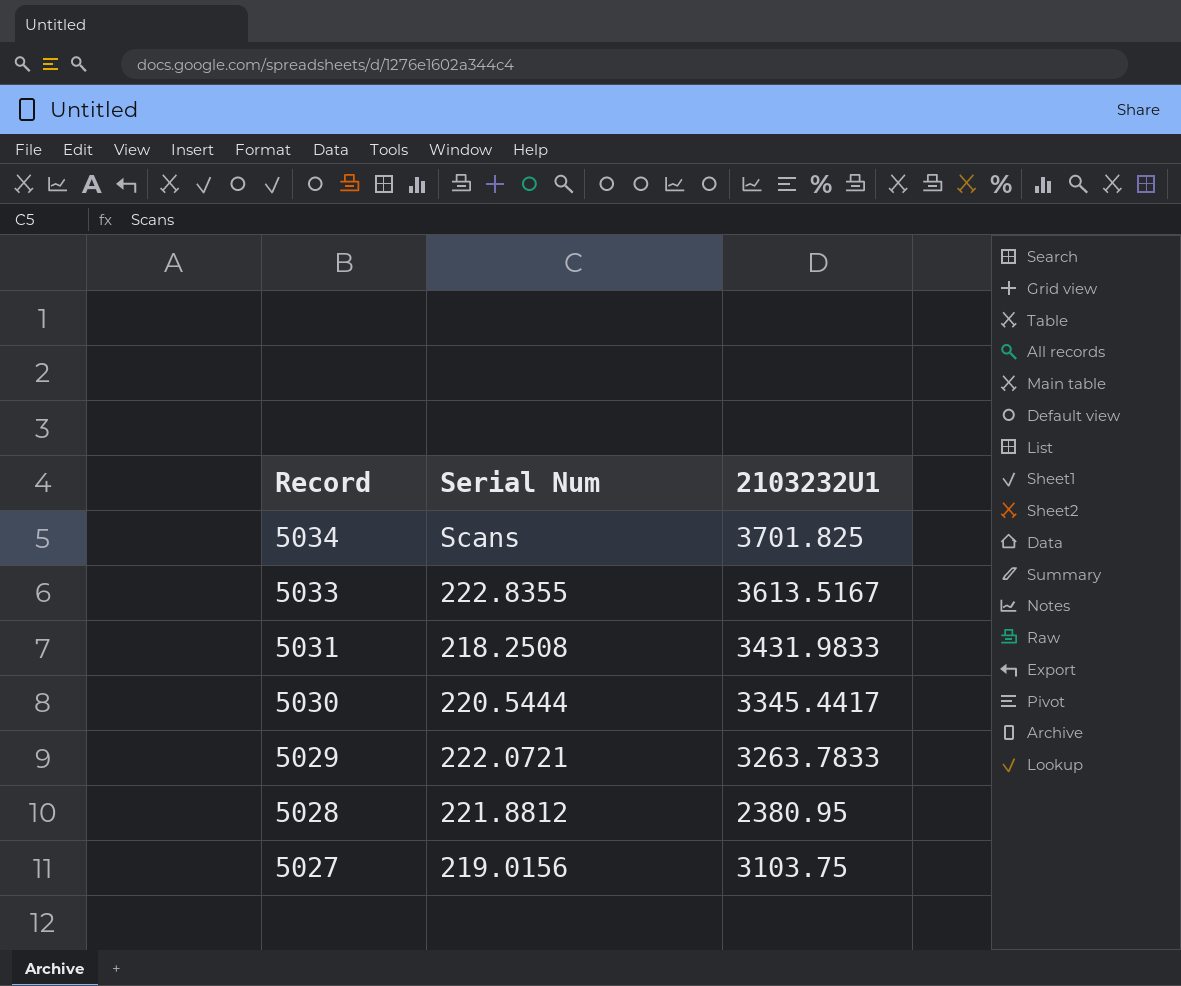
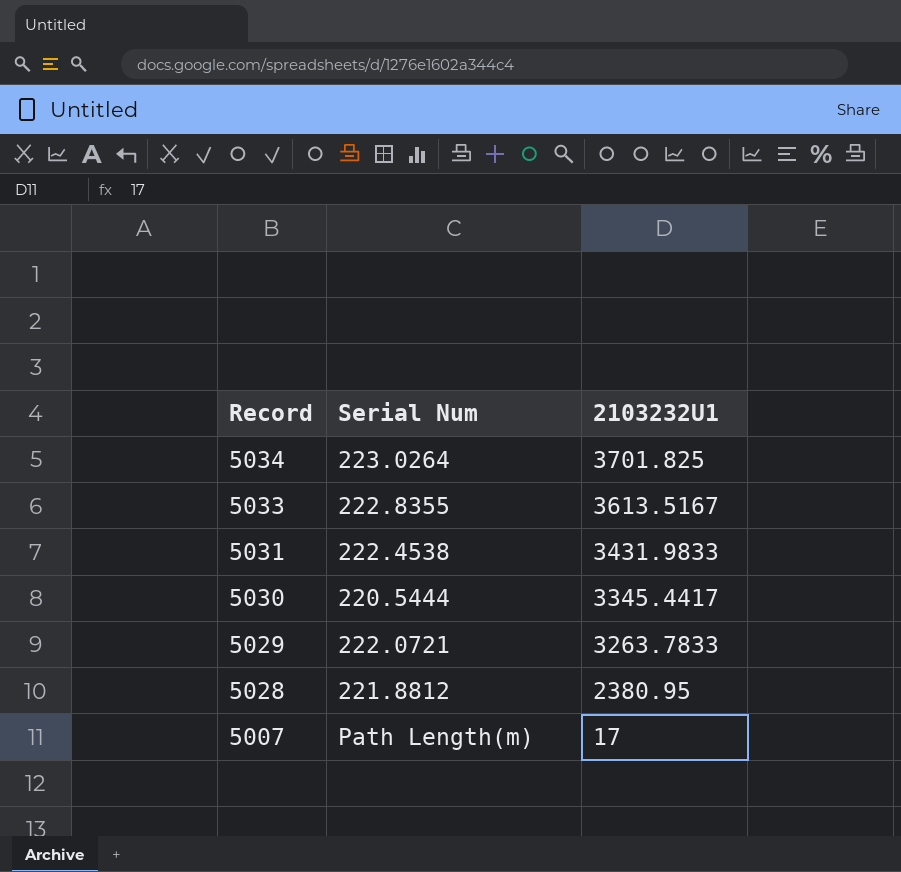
row 5027: 219.0156 | 3103.75 -> none
5034 | Serial Num: Scans -> 223.0264
5031 | Serial Num: 218.2508 -> 222.4538
row 5007: none -> Path Length(m) | 17

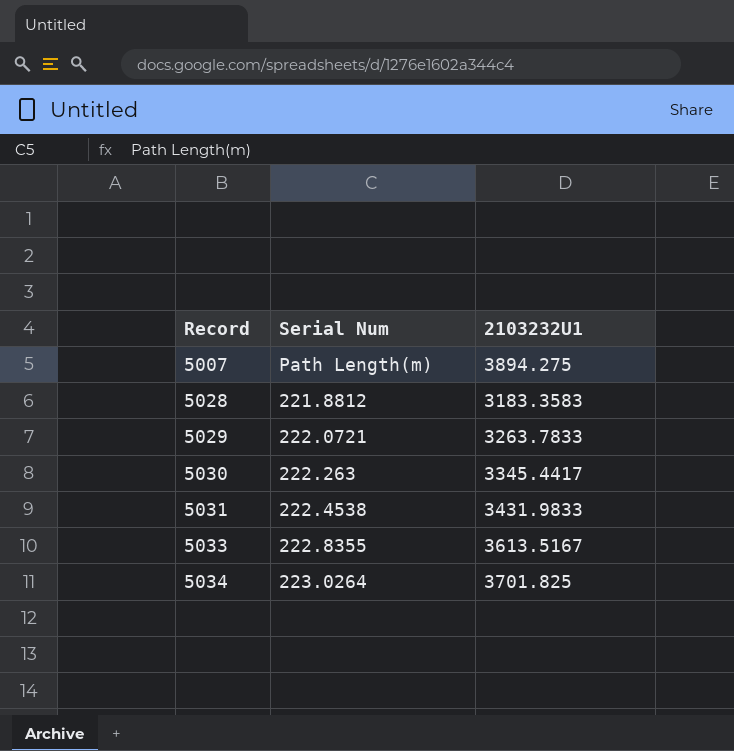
row order: Record descending -> Record ascending
5007 | 2103232U1: 17 -> 3894.275
5028 | 2103232U1: 2380.95 -> 3183.3583
5030 | Serial Num: 220.5444 -> 222.263

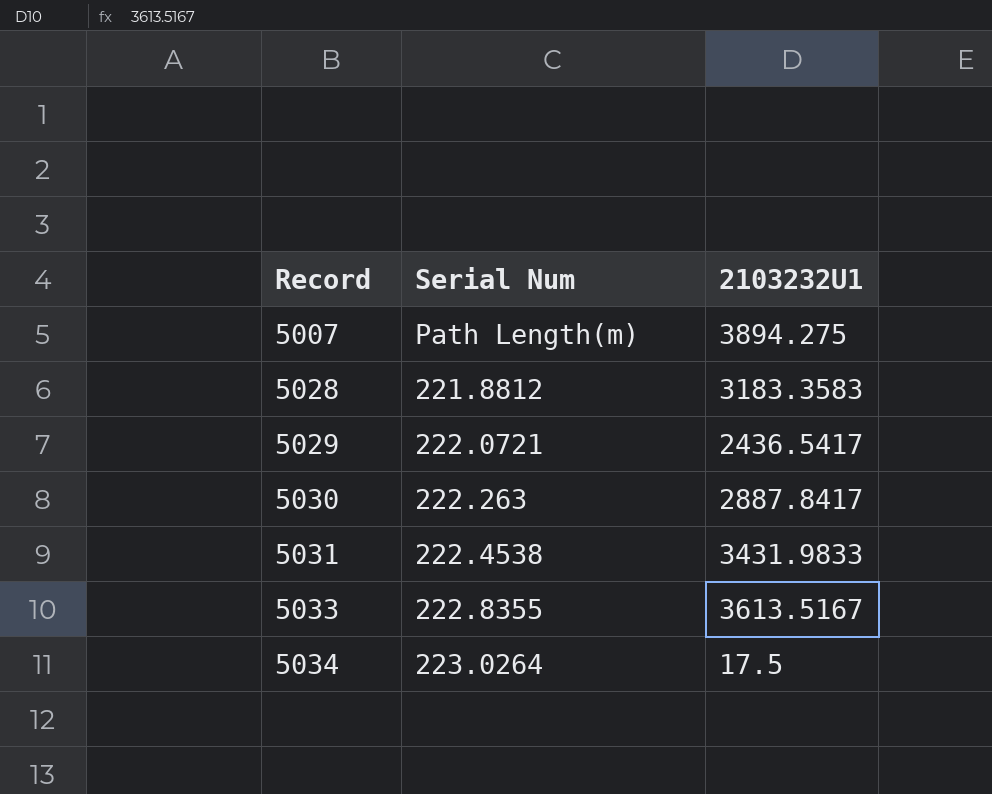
5029 | 2103232U1: 3263.7833 -> 2436.5417
5030 | 2103232U1: 3345.4417 -> 2887.8417
5034 | 2103232U1: 3701.825 -> 17.5

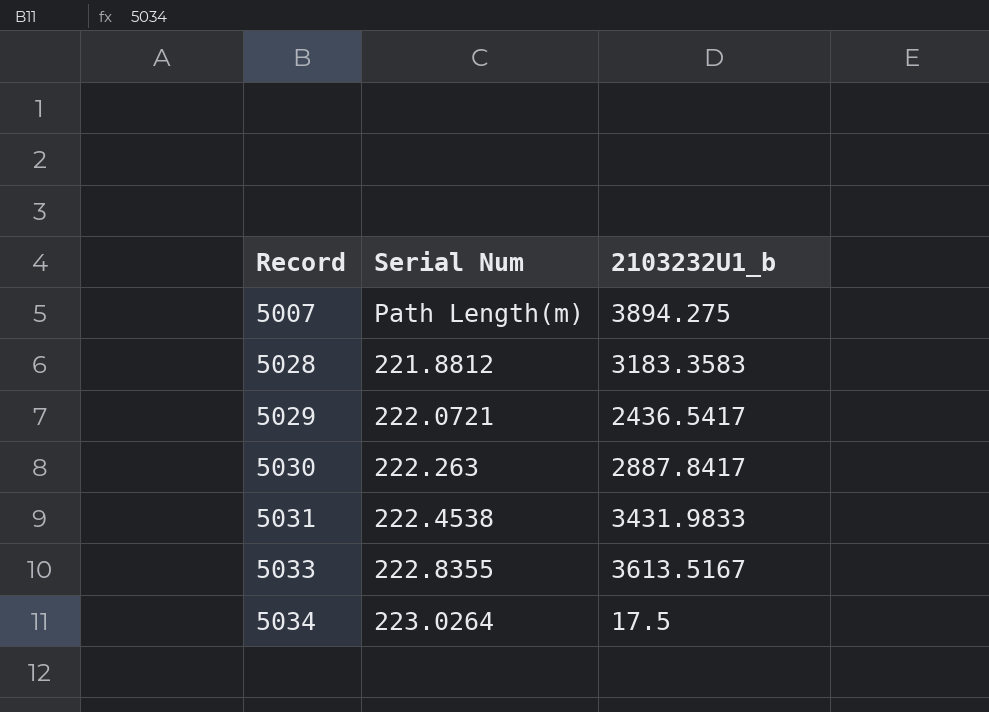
column name: 2103232U1 -> 2103232U1_b

